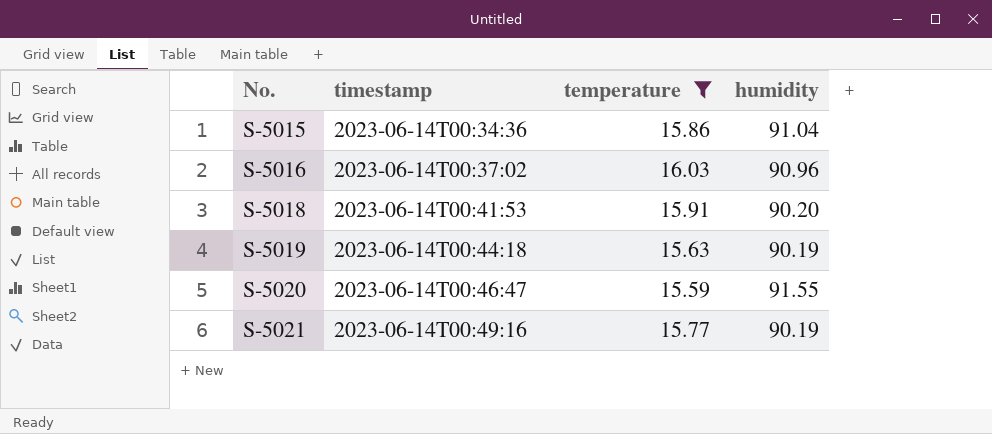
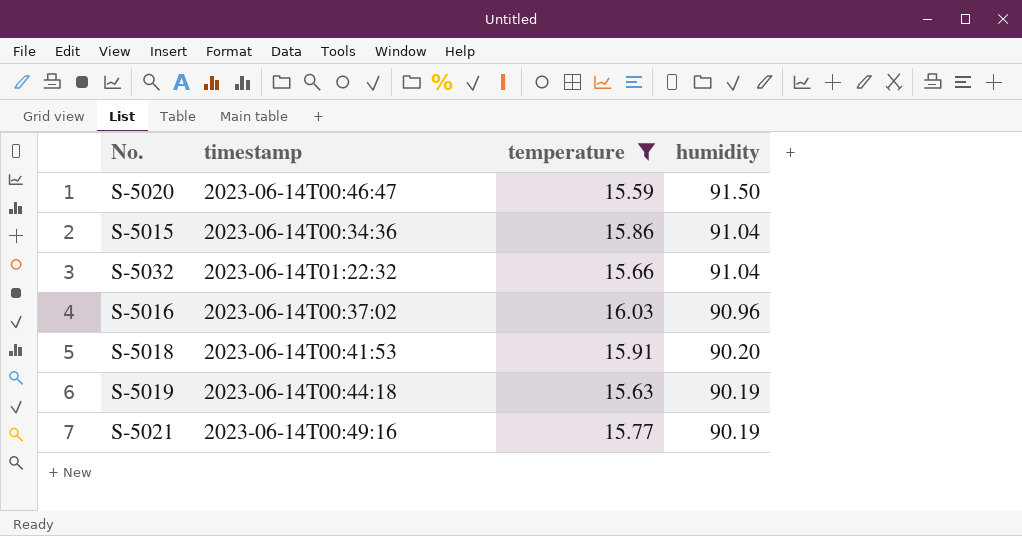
row order: No. ascending -> humidity descending
S-5020 | humidity: 91.55 -> 91.50
row S-5032: none -> 2023-06-14T01:22:32 | 15.66 | 91.04

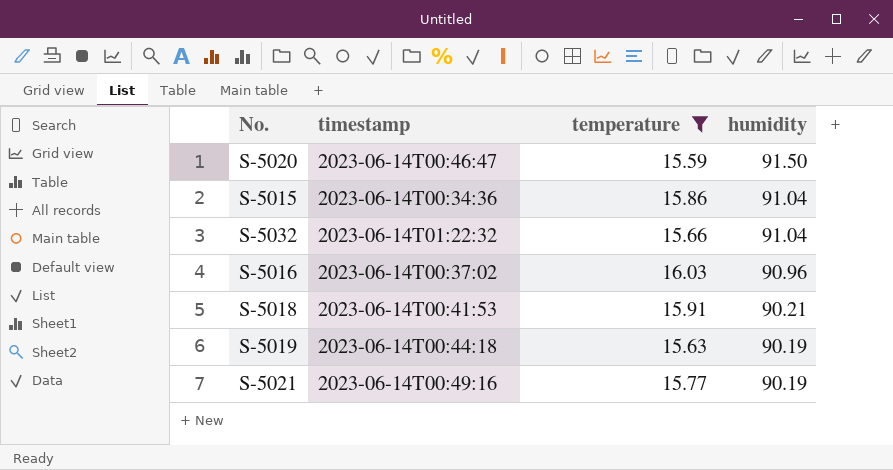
S-5018 | humidity: 90.20 -> 90.21

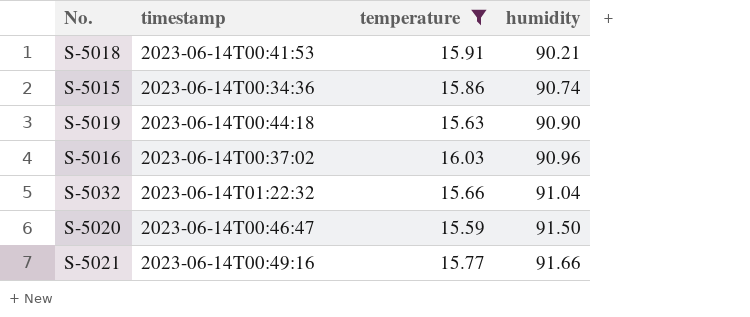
row order: humidity descending -> humidity ascending
S-5015 | humidity: 91.04 -> 90.74
S-5019 | humidity: 90.19 -> 90.90
S-5021 | humidity: 90.19 -> 91.66

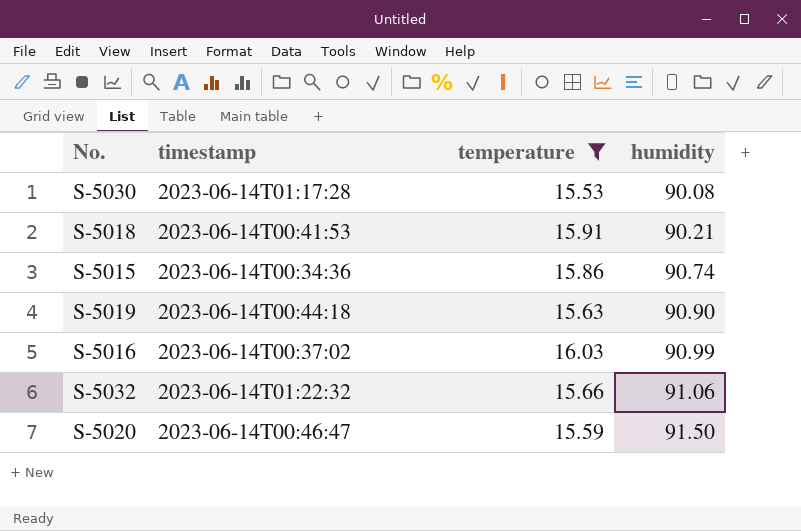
row S-5021: 2023-06-14T00:49:16 | 15.77 | 91.66 -> none
row S-5030: none -> 2023-06-14T01:17:28 | 15.53 | 90.08
S-5016 | humidity: 90.96 -> 90.99
S-5032 | humidity: 91.04 -> 91.06

